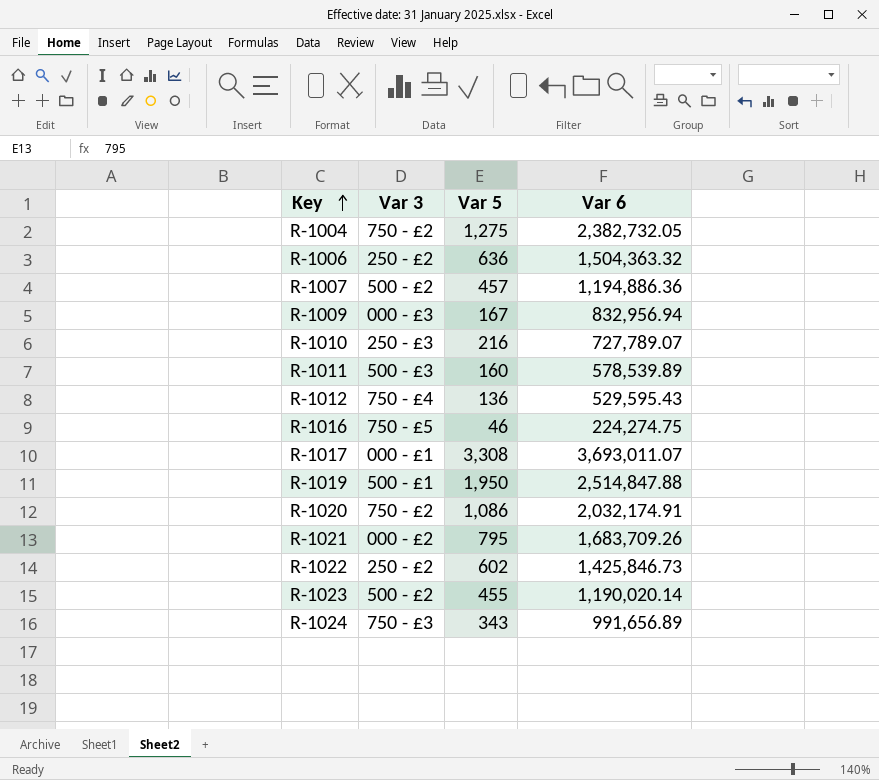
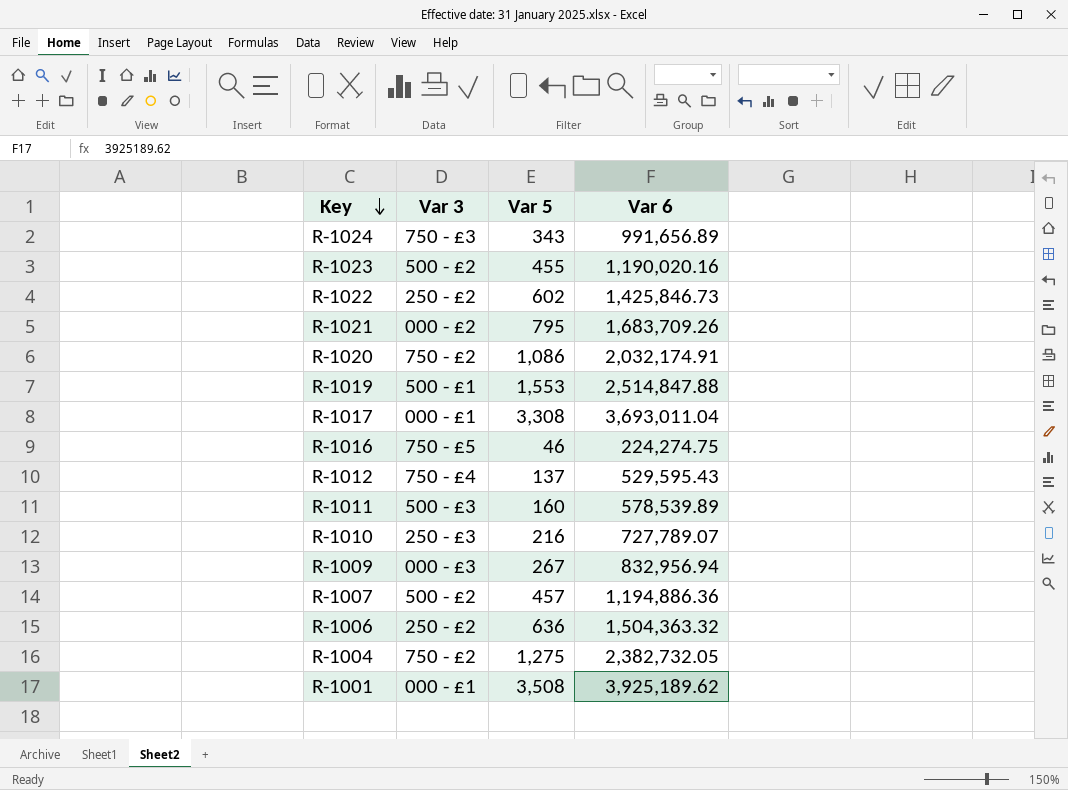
row order: Key ascending -> Key descending
R-1023 | Var 6: 1,190,020.14 -> 1,190,020.16
R-1019 | Var 5: 1,950 -> 1,553
R-1017 | Var 6: 3,693,011.07 -> 3,693,011.04
R-1012 | Var 5: 136 -> 137
R-1009 | Var 5: 167 -> 267
row R-1001: none -> 000 - £1 | 3,508 | 3,925,189.62

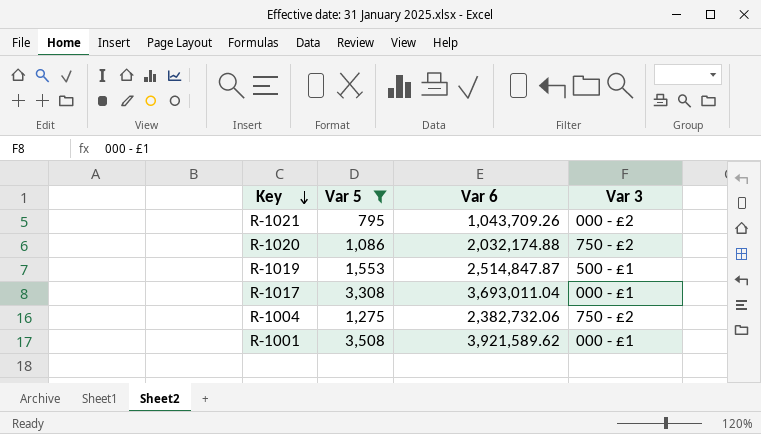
filter: none -> Var 5 >= 795
column Var 3 | position: 2 -> 4
R-1021 | Var 6: 1,683,709.26 -> 1,043,709.26
R-1020 | Var 6: 2,032,174.91 -> 2,032,174.88
R-1019 | Var 6: 2,514,847.88 -> 2,514,847.87
R-1004 | Var 6: 2,382,732.05 -> 2,382,732.06
R-1001 | Var 6: 3,925,189.62 -> 3,921,589.62

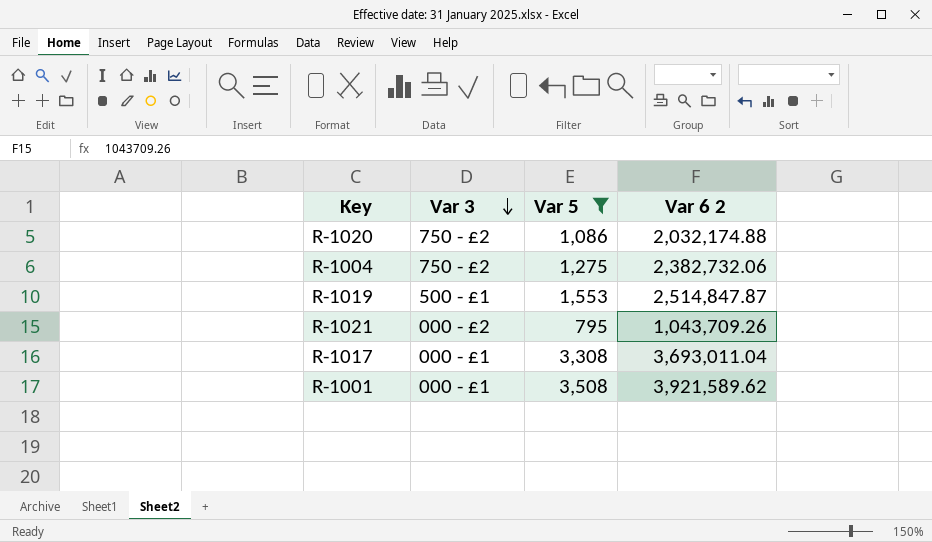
row order: Key descending -> Var 3 descending
column Var 3 | position: 4 -> 2
column name: Var 6 -> Var 6 2

